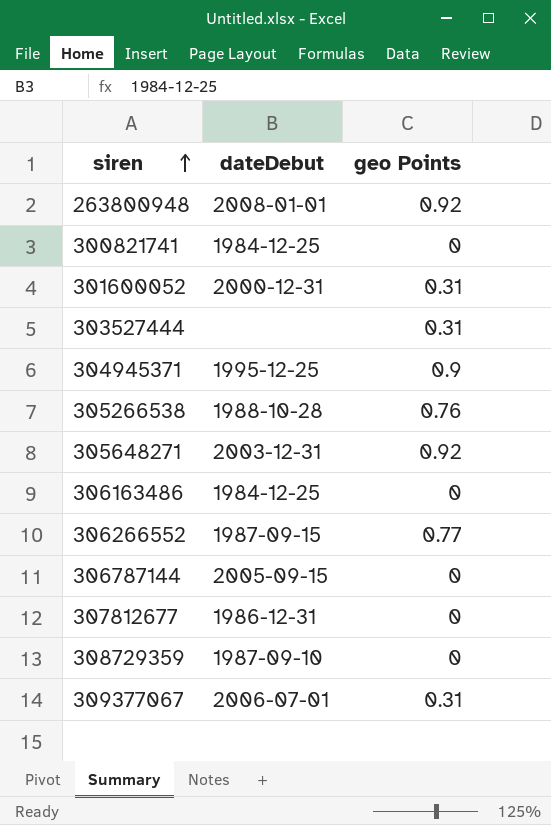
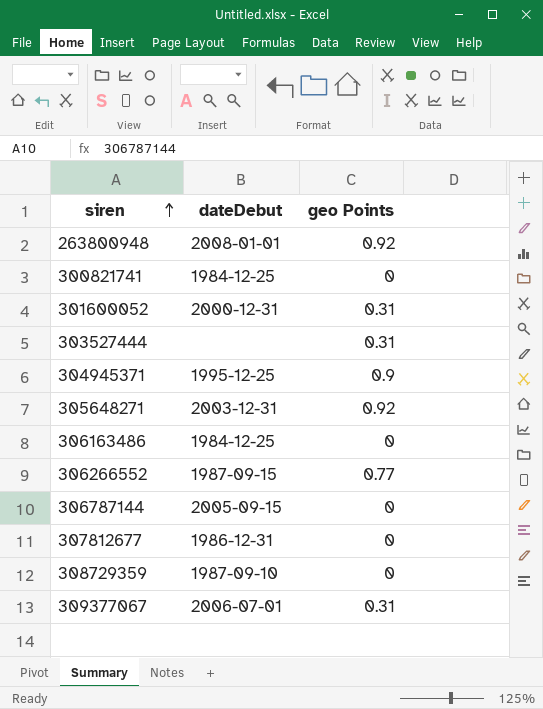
row 305266538: 1988-10-28 | 0.76 -> none

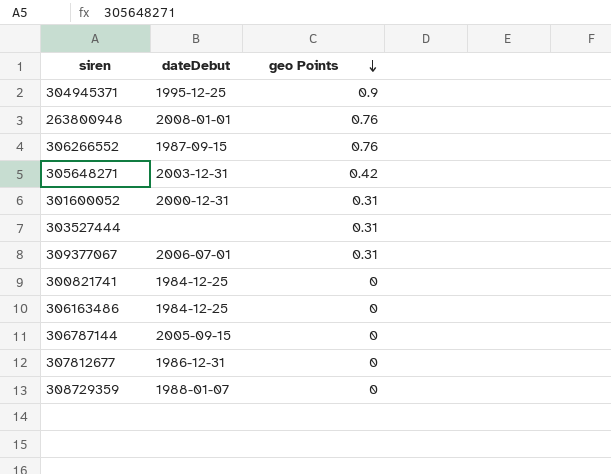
row order: siren ascending -> geo Points descending
263800948 | geo Points: 0.92 -> 0.76
306266552 | geo Points: 0.77 -> 0.76
305648271 | geo Points: 0.92 -> 0.42
308729359 | dateDebut: 1987-09-10 -> 1988-01-07

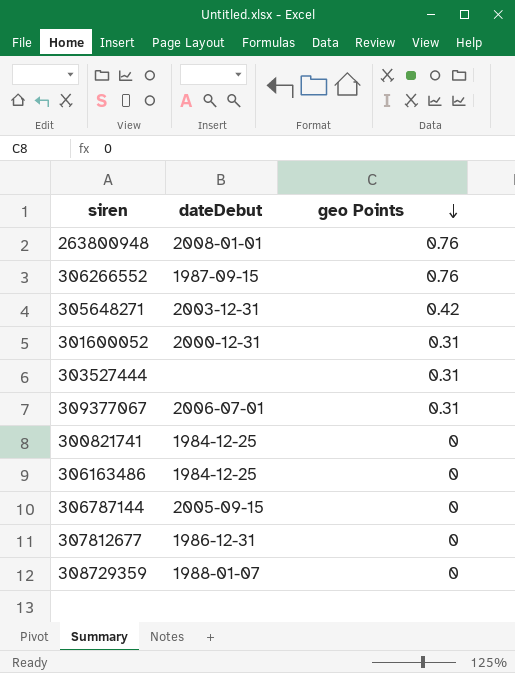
row 304945371: 1995-12-25 | 0.9 -> none

